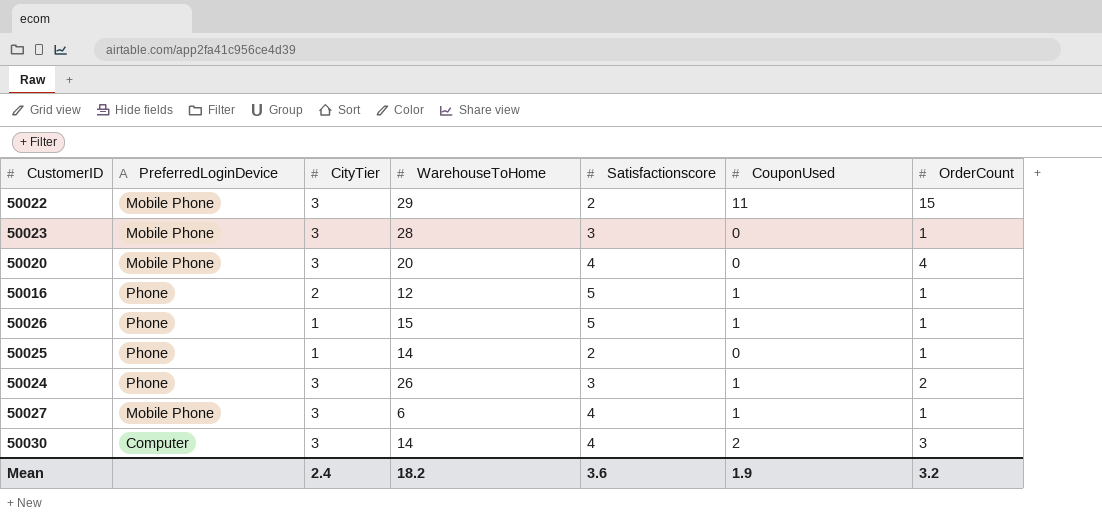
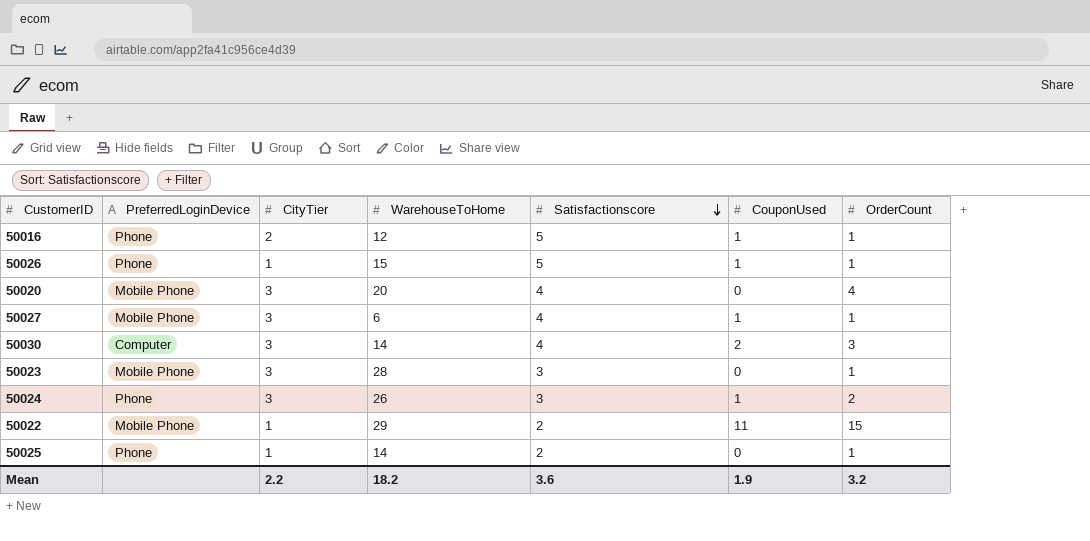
row order: none -> Satisfactionscore descending
50022 | CityTier: 3 -> 1
Mean | CityTier: 2.4 -> 2.2

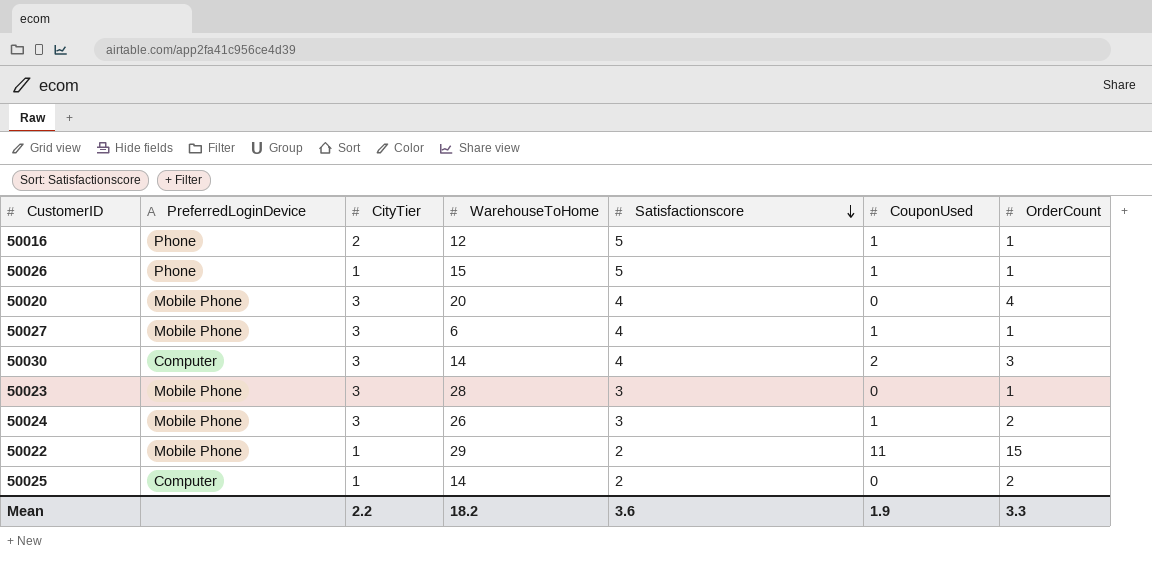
50024 | PreferredLoginDevice: Phone -> Mobile Phone
50025 | PreferredLoginDevice: Phone -> Computer
50025 | OrderCount: 1 -> 2
Mean | OrderCount: 3.2 -> 3.3

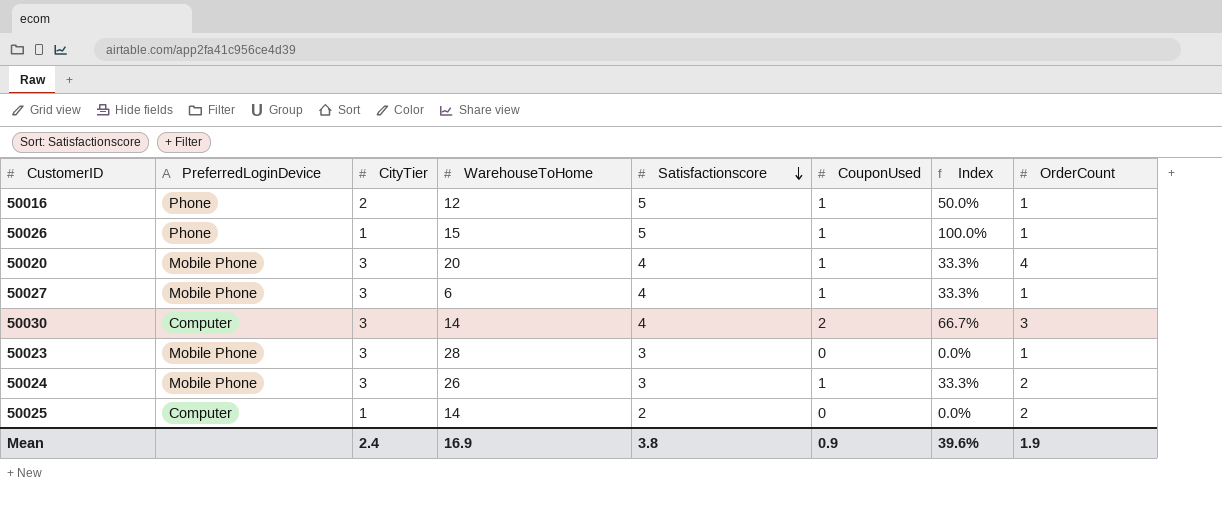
column Index | formula: none -> [CouponUsed] / [CityTier]
row 50022: Mobile Phone | 1 | 29 | 2 | 11 | 15 -> none
50020 | CouponUsed: 0 -> 1
Mean | CityTier: 2.2 -> 2.4
Mean | WarehouseToHome: 18.2 -> 16.9
Mean | Satisfactionscore: 3.6 -> 3.8
Mean | CouponUsed: 1.9 -> 0.9
Mean | OrderCount: 3.3 -> 1.9

